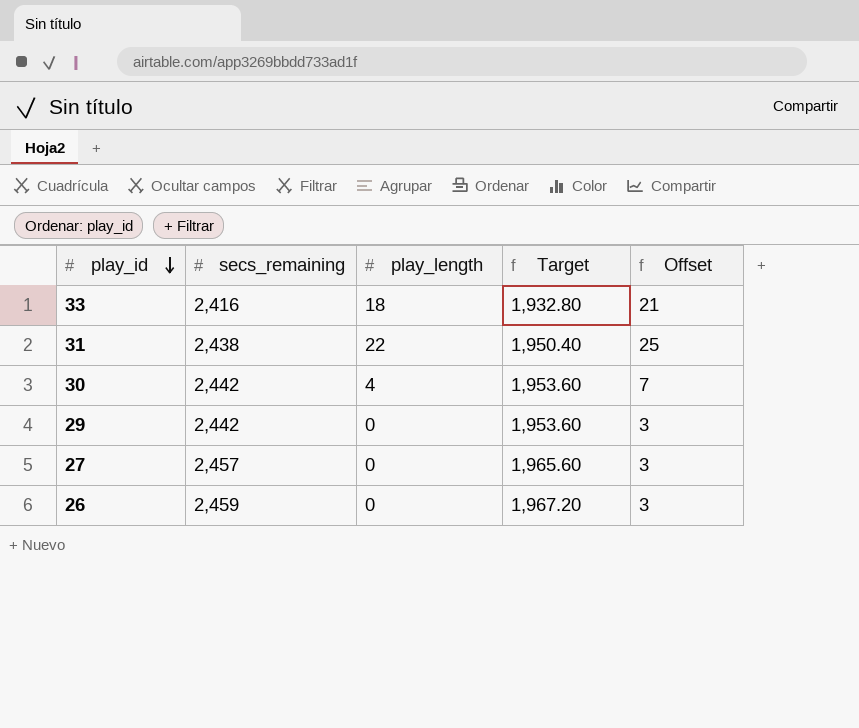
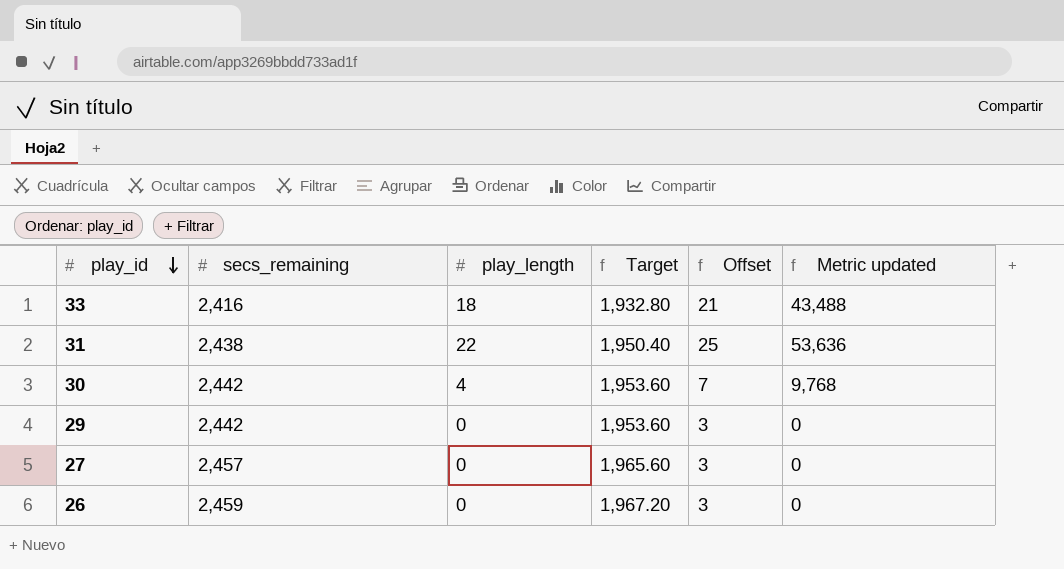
column Metric updated | formula: none -> [secs_remaining] * [play_length]

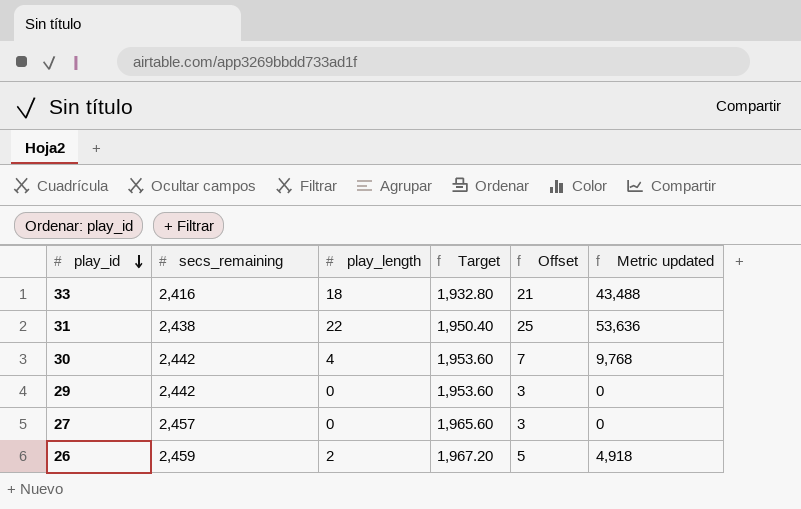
26 | play_length: 0 -> 2
26 | Offset: 3 -> 5
26 | Metric updated: 0 -> 4,918

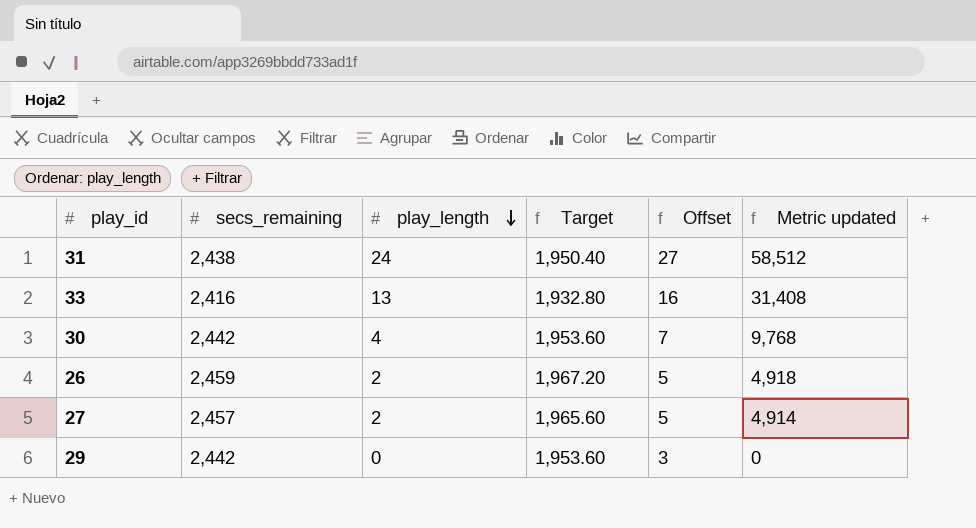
row order: play_id descending -> play_length descending
31 | play_length: 22 -> 24
31 | Offset: 25 -> 27
31 | Metric updated: 53,636 -> 58,512
33 | play_length: 18 -> 13
33 | Offset: 21 -> 16
33 | Metric updated: 43,488 -> 31,408
27 | play_length: 0 -> 2
27 | Offset: 3 -> 5
27 | Metric updated: 0 -> 4,914

